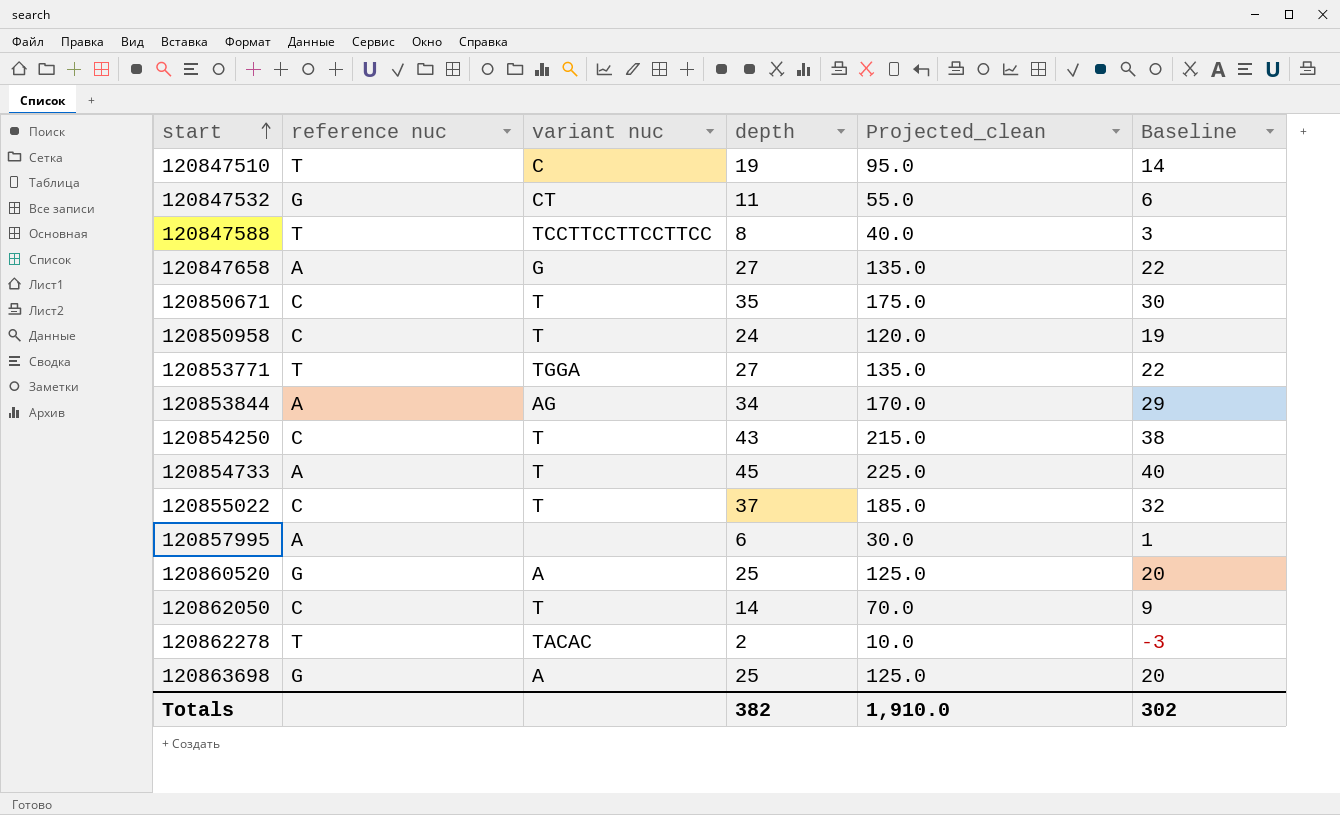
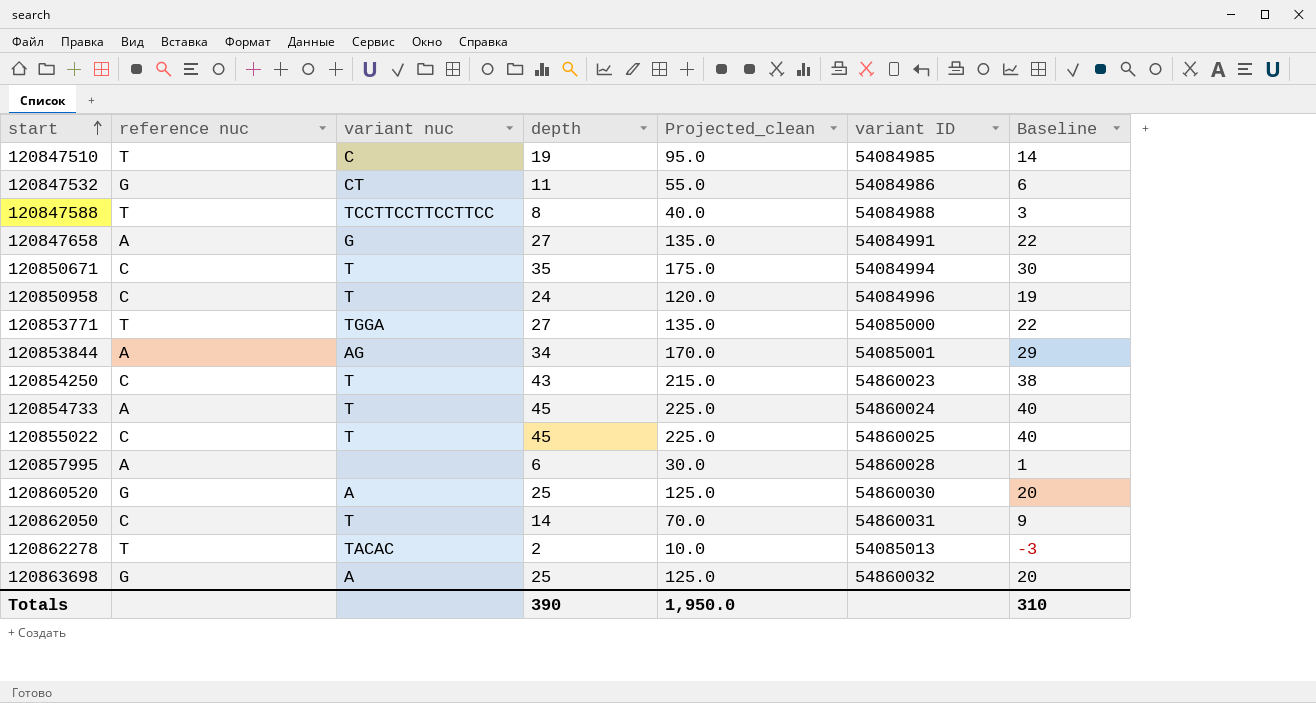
column variant ID | position: none -> 6
120855022 | depth: 37 -> 45
120855022 | Projected_clean: 185.0 -> 225.0
120855022 | Baseline: 32 -> 40
Totals | depth: 382 -> 390
Totals | Projected_clean: 1,910.0 -> 1,950.0
Totals | Baseline: 302 -> 310

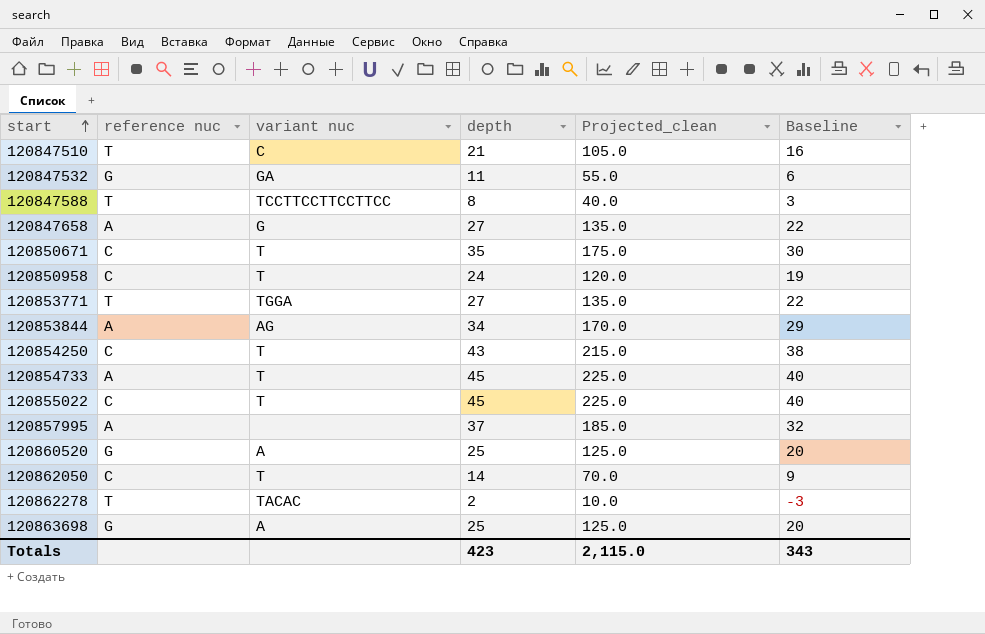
column variant ID | position: 6 -> none
120847510 | depth: 19 -> 21
120847510 | Projected_clean: 95.0 -> 105.0
120847510 | Baseline: 14 -> 16
120847532 | variant nuc: CT -> GA
120857995 | depth: 6 -> 37
120857995 | Projected_clean: 30.0 -> 185.0
120857995 | Baseline: 1 -> 32
Totals | depth: 390 -> 423
Totals | Projected_clean: 1,950.0 -> 2,115.0
Totals | Baseline: 310 -> 343

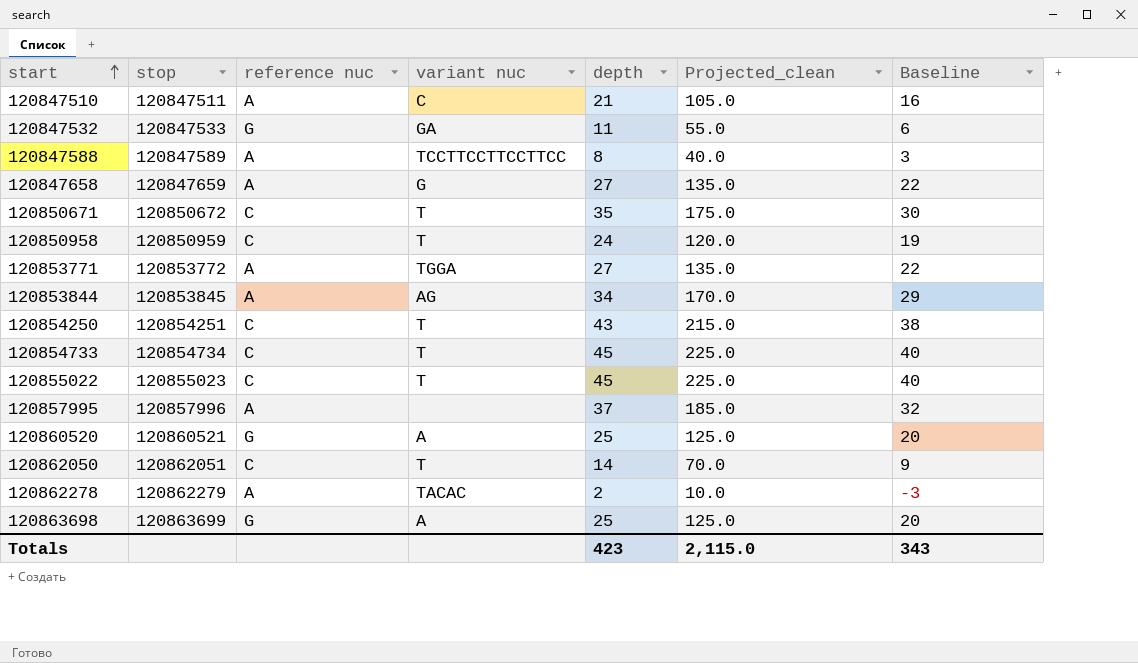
column stop | position: none -> 2
120847510 | reference nuc: T -> A
120847588 | reference nuc: T -> A
120853771 | reference nuc: T -> A
120854733 | reference nuc: A -> C
120862278 | reference nuc: T -> A

